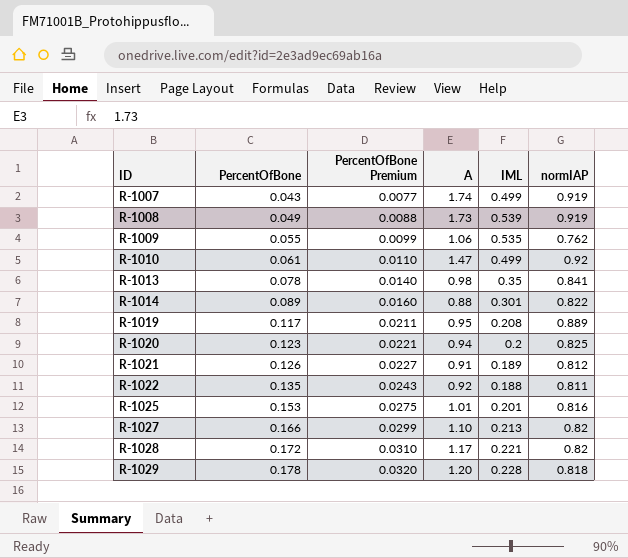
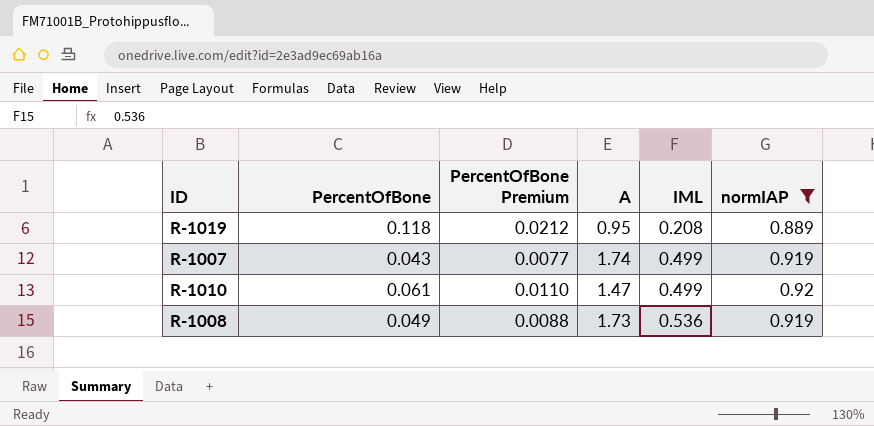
filter: none -> normIAP >= 0.889
row order: ID ascending -> IML ascending
R-1019 | PercentOfBone: 0.117 -> 0.118
R-1019 | PercentOfBone Premium: 0.0211 -> 0.0212
R-1008 | IML: 0.539 -> 0.536

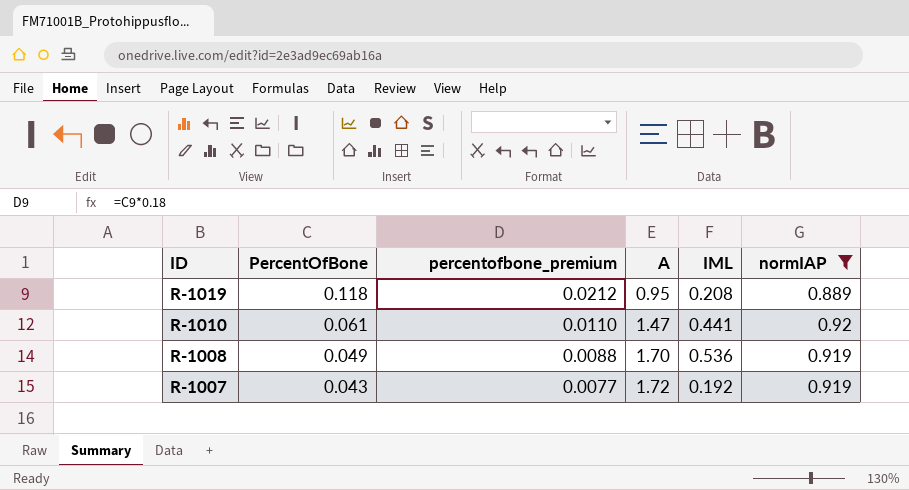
row order: IML ascending -> ID descending
column name: PercentOfBone Premium -> percentofbone_premium
R-1010 | IML: 0.499 -> 0.441
R-1008 | A: 1.73 -> 1.70
R-1007 | A: 1.74 -> 1.72
R-1007 | IML: 0.499 -> 0.192

